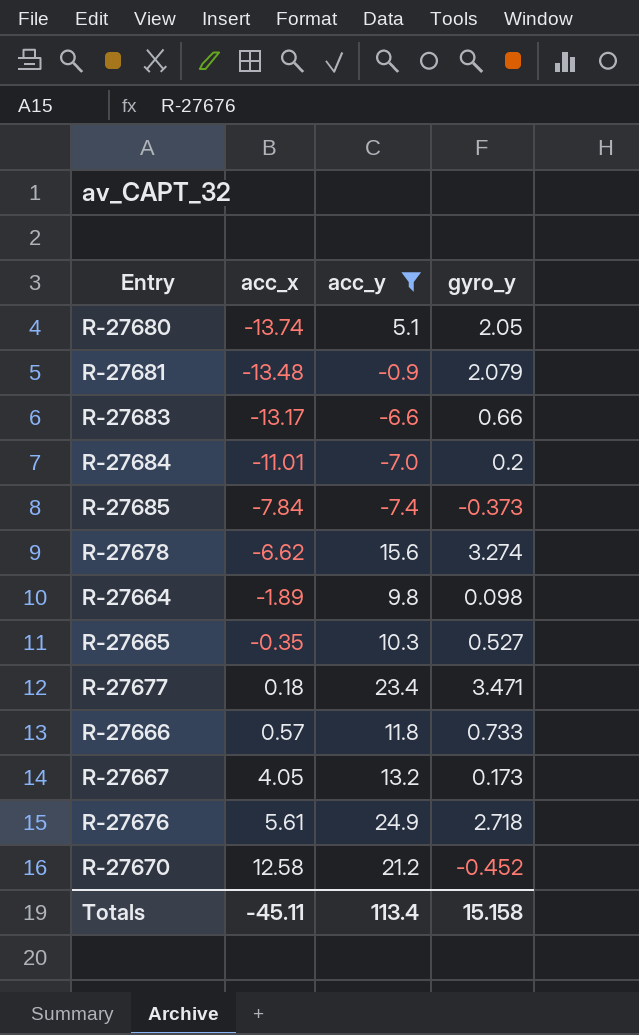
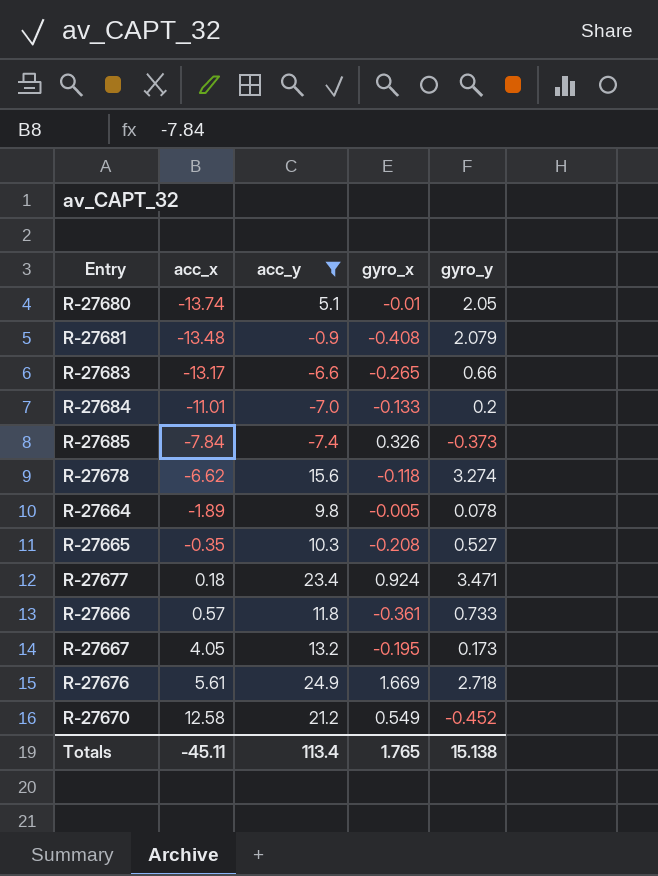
column gyro_x | position: none -> 4
R-27664 | gyro_y: 0.098 -> 0.078
Totals | gyro_y: 15.158 -> 15.138

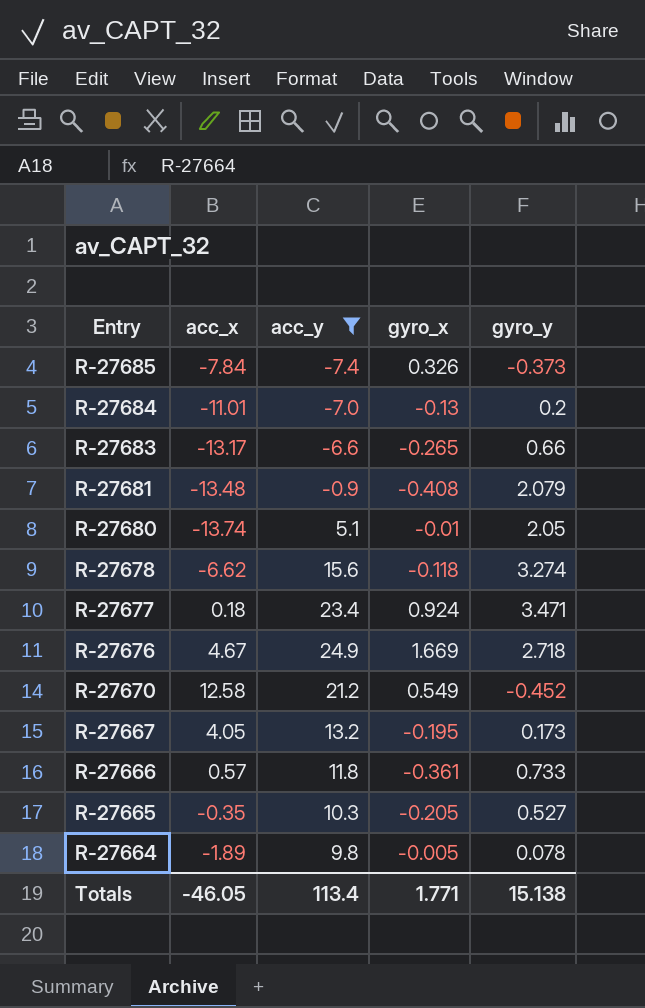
row order: acc_x ascending -> Entry descending
R-27684 | gyro_x: -0.133 -> -0.13
R-27676 | acc_x: 5.61 -> 4.67
R-27665 | gyro_x: -0.208 -> -0.205
Totals | acc_x: -45.11 -> -46.05
Totals | gyro_x: 1.765 -> 1.771

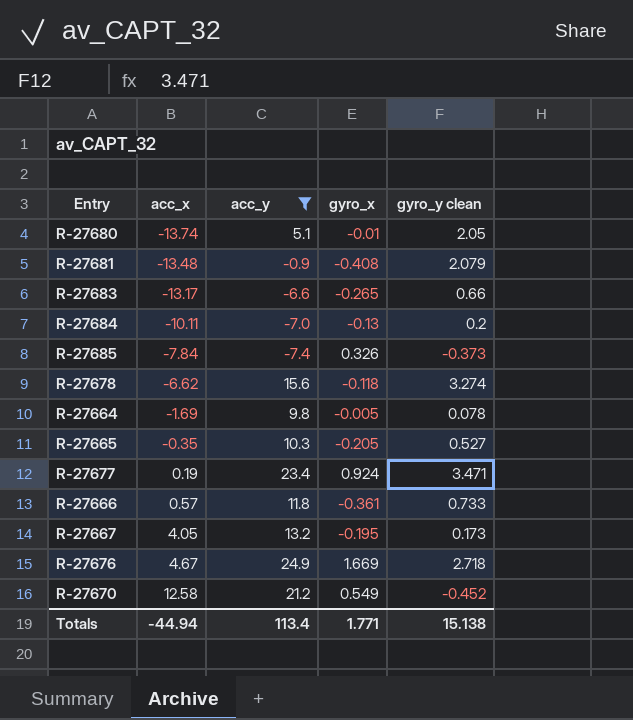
row order: Entry descending -> acc_x ascending
column name: gyro_y -> gyro_y clean
R-27684 | acc_x: -11.01 -> -10.11
R-27664 | acc_x: -1.89 -> -1.69
R-27677 | acc_x: 0.18 -> 0.19
Totals | acc_x: -46.05 -> -44.94

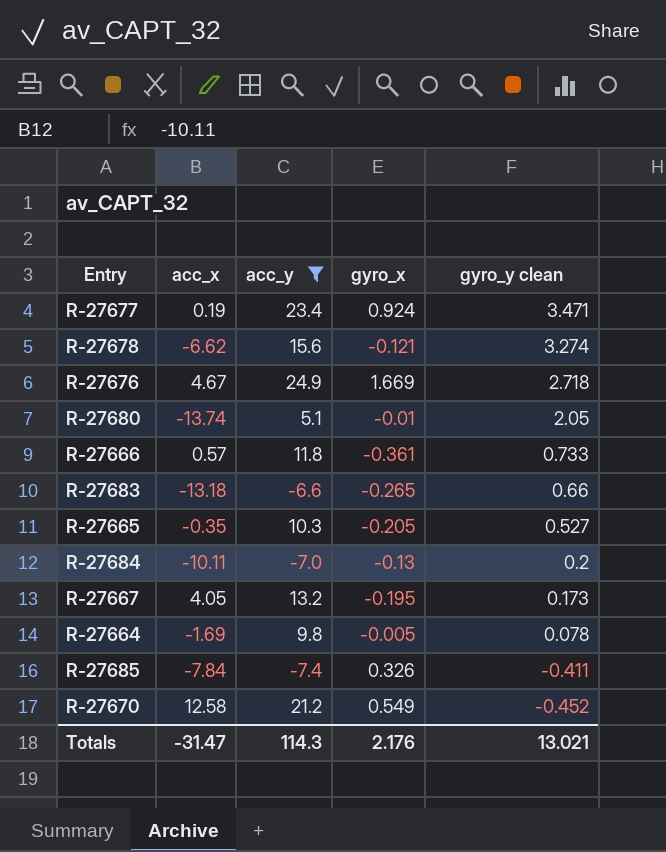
row order: acc_x ascending -> gyro_y clean descending
row R-27681: -13.48 | -0.9 | -0.408 | 2.079 -> none
R-27678 | gyro_x: -0.118 -> -0.121
R-27683 | acc_x: -13.17 -> -13.18
R-27685 | gyro_y clean: -0.373 -> -0.411
Totals | acc_x: -44.94 -> -31.47
Totals | acc_y: 113.4 -> 114.3
Totals | gyro_x: 1.771 -> 2.176
Totals | gyro_y clean: 15.138 -> 13.021

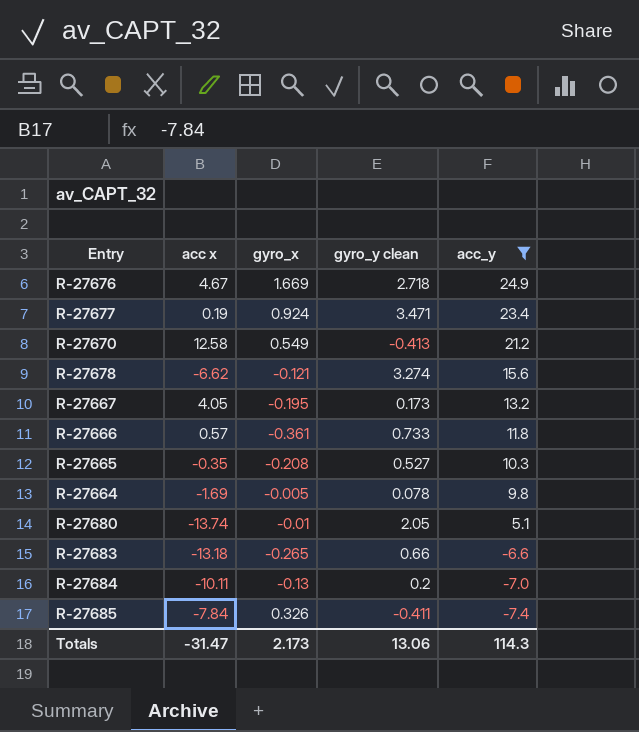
row order: gyro_y clean descending -> acc_y descending
column name: acc_x -> acc x
column acc_y | position: 3 -> 5
R-27670 | gyro_y clean: -0.452 -> -0.413
R-27665 | gyro_x: -0.205 -> -0.208
Totals | gyro_x: 2.176 -> 2.173
Totals | gyro_y clean: 13.021 -> 13.06

